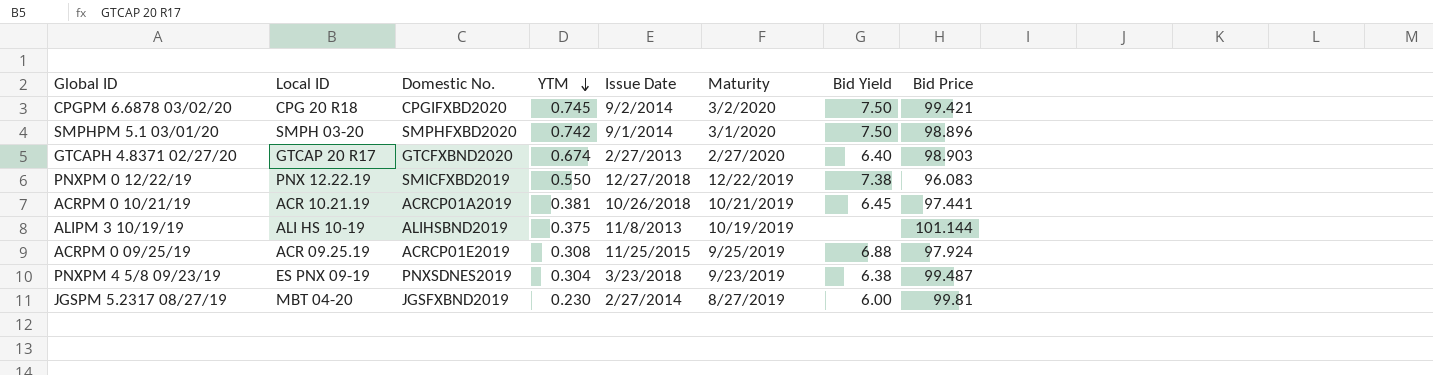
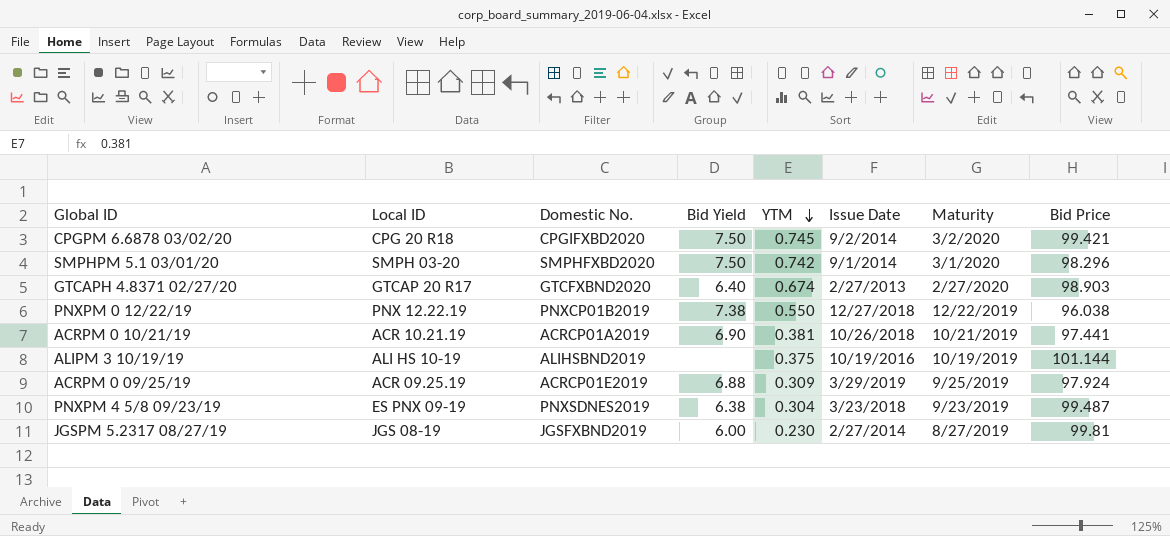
column Bid Yield | position: 7 -> 4
SMPHPM 5.1 03/01/20 | Bid Price: 98.896 -> 98.296
PNXPM 0 12/22/19 | Domestic No.: SMICFXBD2019 -> PNXCP01B2019
PNXPM 0 12/22/19 | Bid Price: 96.083 -> 96.038
ACRPM 0 10/21/19 | Bid Yield: 6.45 -> 6.90
ALIPM 3 10/19/19 | Issue Date: 11/8/2013 -> 10/19/2016
ACRPM 0 09/25/19 | YTM: 0.308 -> 0.309
ACRPM 0 09/25/19 | Issue Date: 11/25/2015 -> 3/29/2019
JGSPM 5.2317 08/27/19 | Local ID: MBT 04-20 -> JGS 08-19

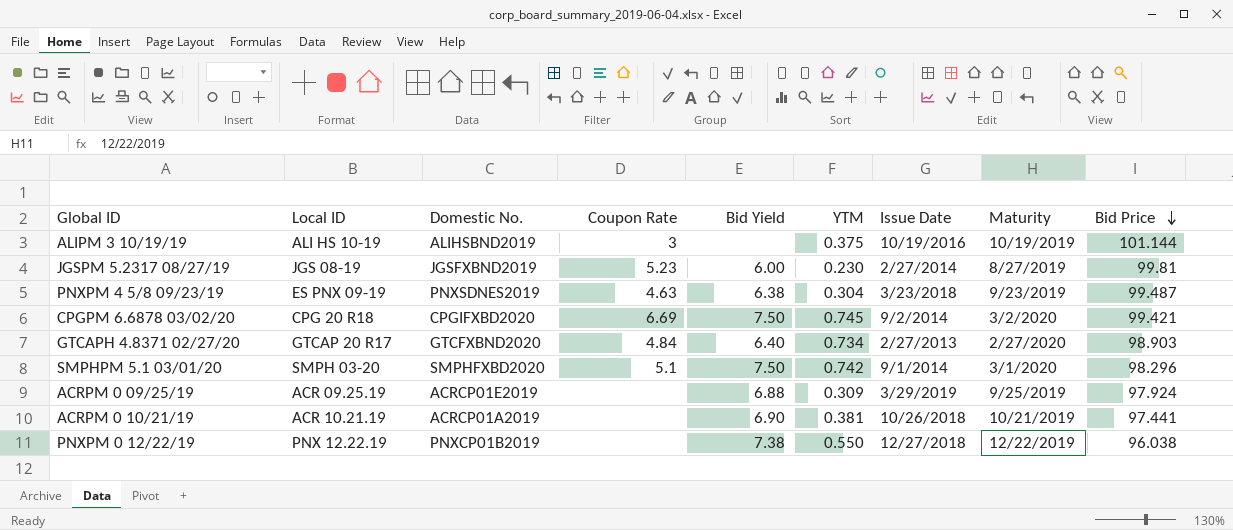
row order: YTM descending -> Bid Price descending
column Coupon Rate | position: none -> 4
GTCAPH 4.8371 02/27/20 | YTM: 0.674 -> 0.734

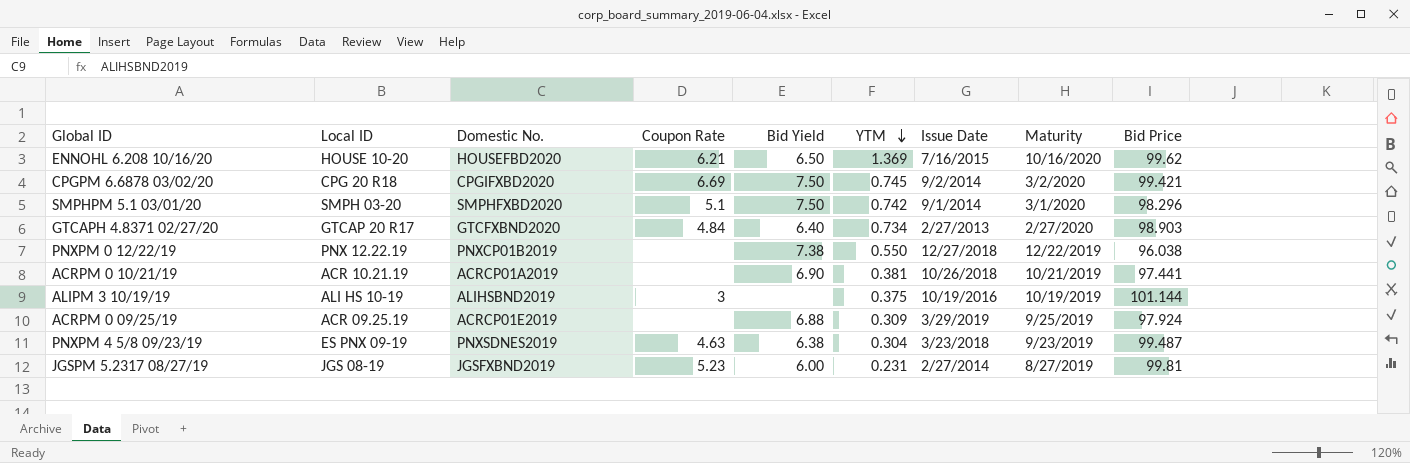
row order: Bid Price descending -> YTM descending
row ENNOHL 6.208 10/16/20: none -> HOUSE 10-20 | HOUSEFBD2020 | 6.21 | 6.50 | 1.369 | 7/16/2015 | 10/16/2020 | 99.62
JGSPM 5.2317 08/27/19 | YTM: 0.230 -> 0.231

